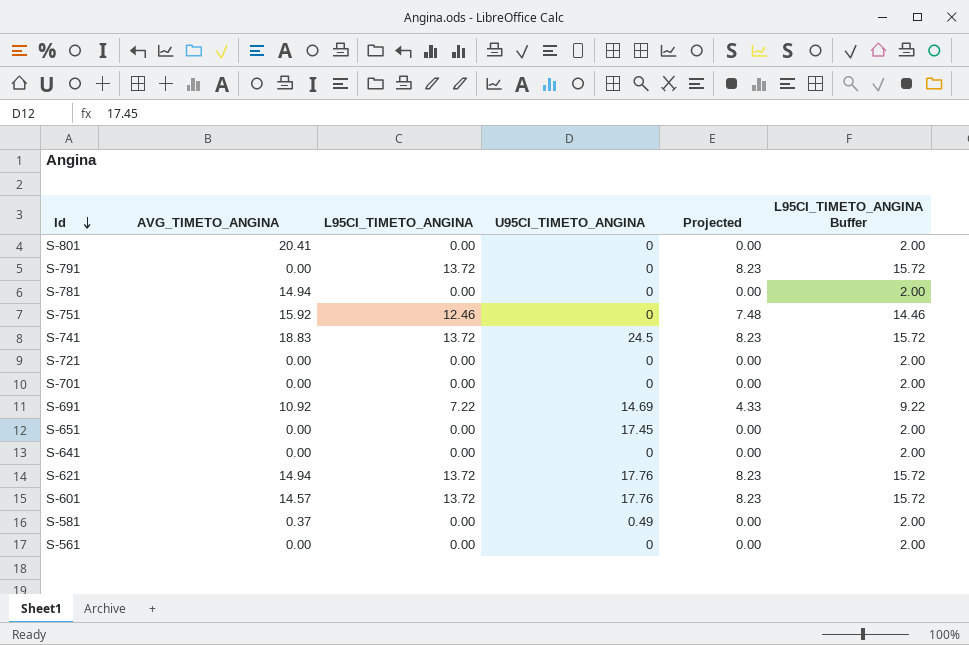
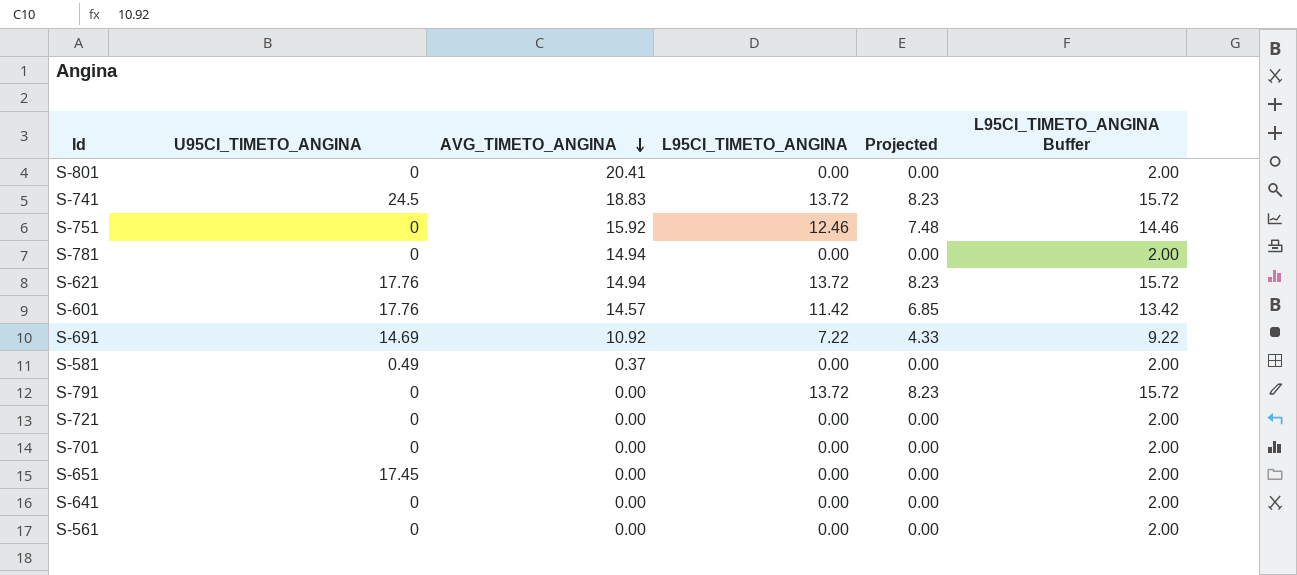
row order: Id descending -> AVG_TIMETO_ANGINA descending
column U95CI_TIMETO_ANGINA | position: 4 -> 2
S-601 | L95CI_TIMETO_ANGINA: 13.72 -> 11.42
S-601 | Projected: 8.23 -> 6.85
S-601 | L95CI_TIMETO_ANGINA Buffer: 15.72 -> 13.42

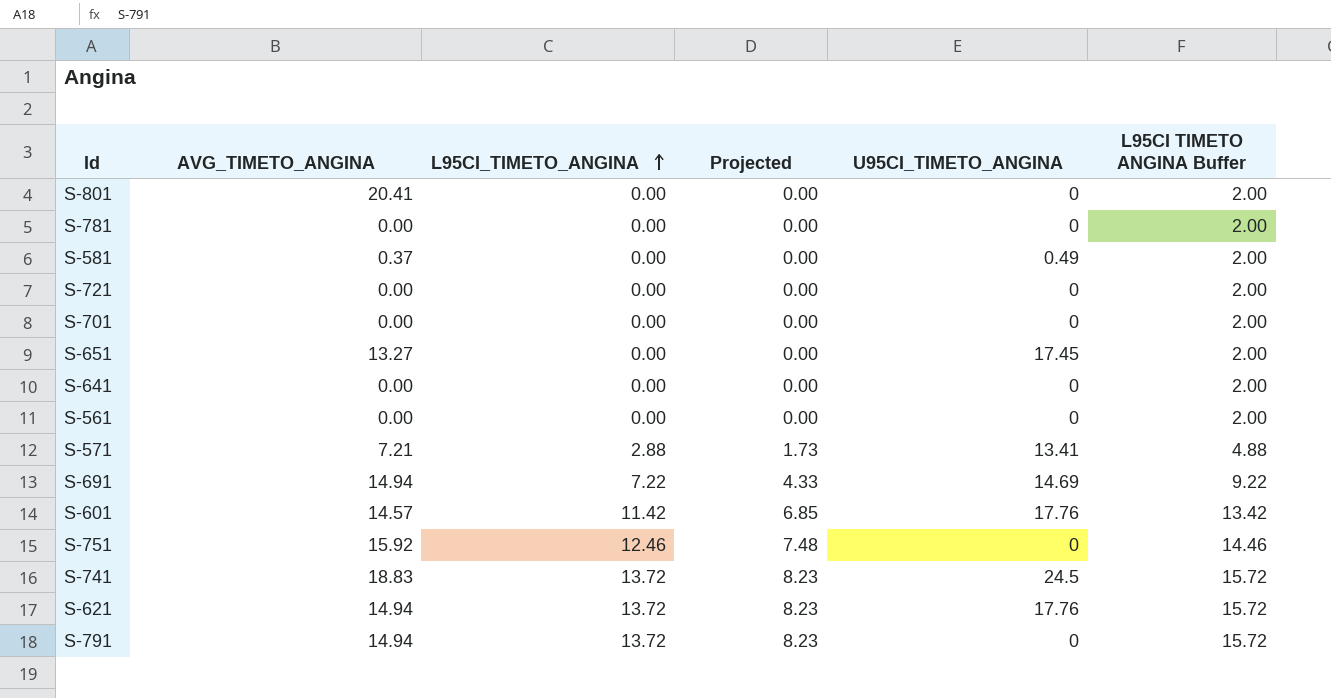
row order: AVG_TIMETO_ANGINA descending -> L95CI_TIMETO_ANGINA ascending
column U95CI_TIMETO_ANGINA | position: 2 -> 5
column name: L95CI_TIMETO_ANGINA Buffer -> L95CI TIMETO ANGINA Buffer
S-781 | AVG_TIMETO_ANGINA: 14.94 -> 0.00
S-651 | AVG_TIMETO_ANGINA: 0.00 -> 13.27
row S-571: none -> 7.21 | 2.88 | 1.73 | 13.41 | 4.88
S-691 | AVG_TIMETO_ANGINA: 10.92 -> 14.94
S-791 | AVG_TIMETO_ANGINA: 0.00 -> 14.94

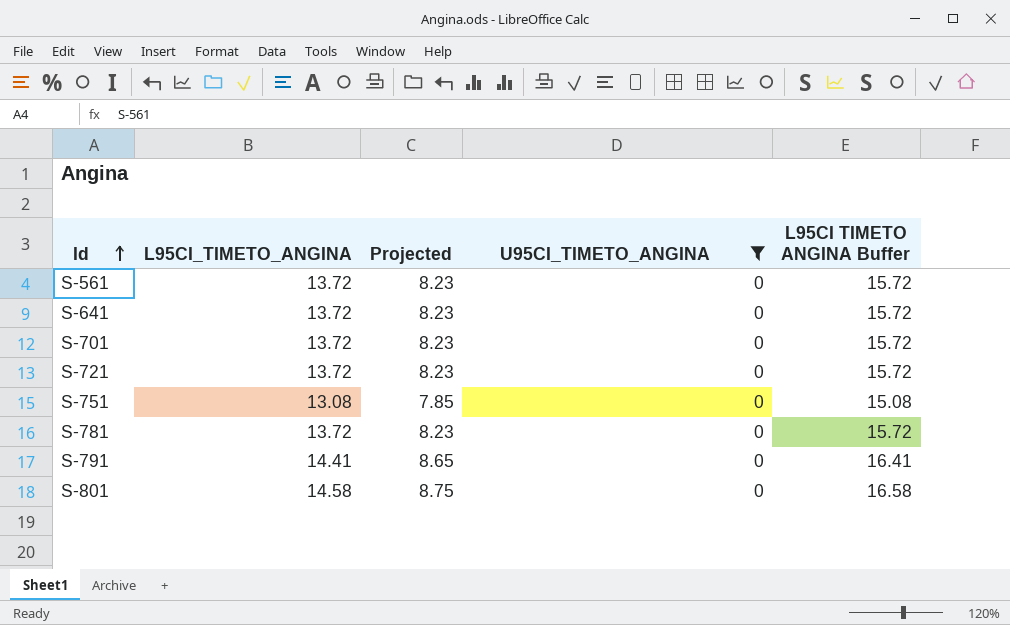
filter: none -> U95CI_TIMETO_ANGINA = 0
row order: L95CI_TIMETO_ANGINA ascending -> Id ascending
column AVG_TIMETO_ANGINA | position: 2 -> none
S-561 | L95CI_TIMETO_ANGINA: 0.00 -> 13.72
S-561 | Projected: 0.00 -> 8.23
S-561 | L95CI TIMETO ANGINA Buffer: 2.00 -> 15.72
S-641 | L95CI_TIMETO_ANGINA: 0.00 -> 13.72
S-641 | Projected: 0.00 -> 8.23
S-641 | L95CI TIMETO ANGINA Buffer: 2.00 -> 15.72
S-701 | L95CI_TIMETO_ANGINA: 0.00 -> 13.72
S-701 | Projected: 0.00 -> 8.23
S-701 | L95CI TIMETO ANGINA Buffer: 2.00 -> 15.72
S-721 | L95CI_TIMETO_ANGINA: 0.00 -> 13.72
S-721 | Projected: 0.00 -> 8.23
S-721 | L95CI TIMETO ANGINA Buffer: 2.00 -> 15.72
S-751 | L95CI_TIMETO_ANGINA: 12.46 -> 13.08
S-751 | Projected: 7.48 -> 7.85
S-751 | L95CI TIMETO ANGINA Buffer: 14.46 -> 15.08
S-781 | L95CI_TIMETO_ANGINA: 0.00 -> 13.72
S-781 | Projected: 0.00 -> 8.23
S-781 | L95CI TIMETO ANGINA Buffer: 2.00 -> 15.72
S-791 | L95CI_TIMETO_ANGINA: 13.72 -> 14.41
S-791 | Projected: 8.23 -> 8.65
S-791 | L95CI TIMETO ANGINA Buffer: 15.72 -> 16.41
S-801 | L95CI_TIMETO_ANGINA: 0.00 -> 14.58
S-801 | Projected: 0.00 -> 8.75
S-801 | L95CI TIMETO ANGINA Buffer: 2.00 -> 16.58

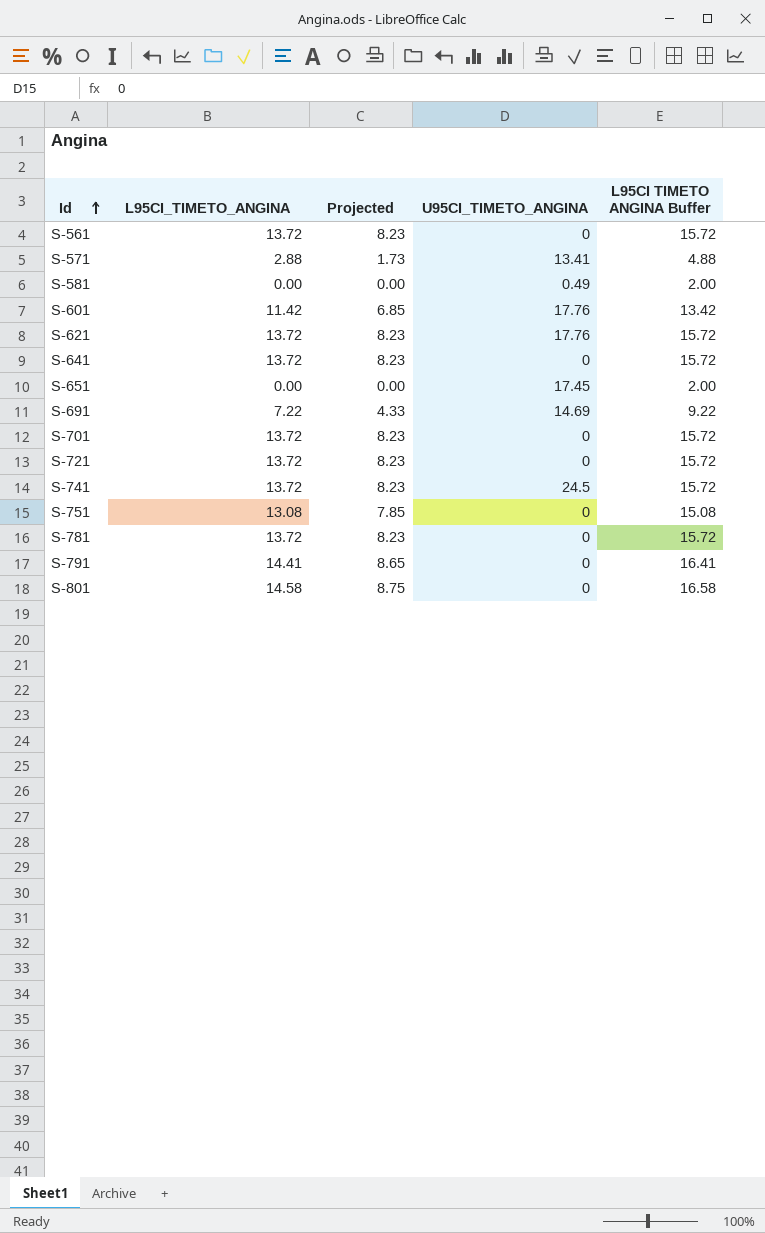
filter: U95CI_TIMETO_ANGINA = 0 -> none

